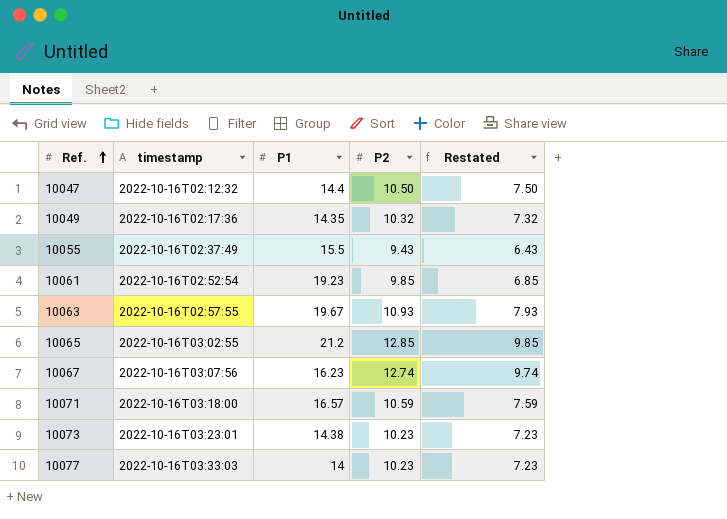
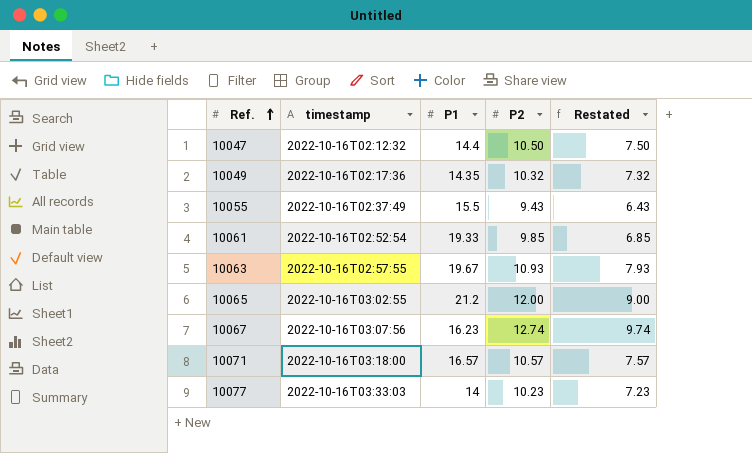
row 10073: 2022-10-16T03:23:01 | 14.38 | 10.23 | 7.23 -> none
10061 | P1: 19.23 -> 19.33
10065 | P2: 12.85 -> 12.00
10065 | Restated: 9.85 -> 9.00
10071 | P2: 10.59 -> 10.57
10071 | Restated: 7.59 -> 7.57

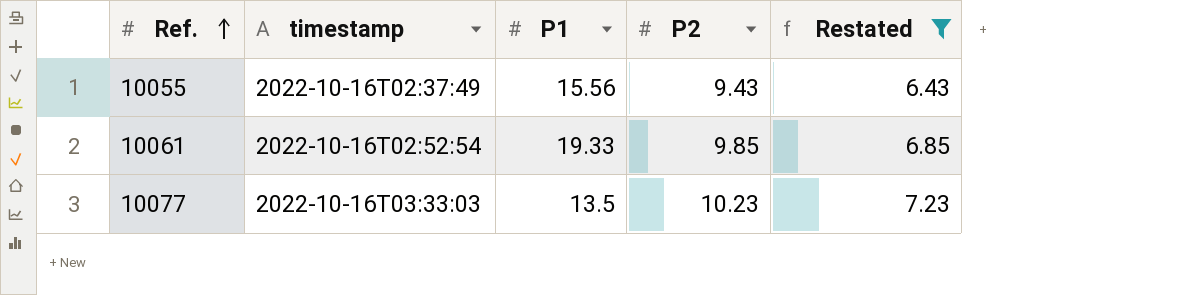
filter: none -> Restated <= 7.23
10055 | P1: 15.5 -> 15.56
10077 | P1: 14 -> 13.5

